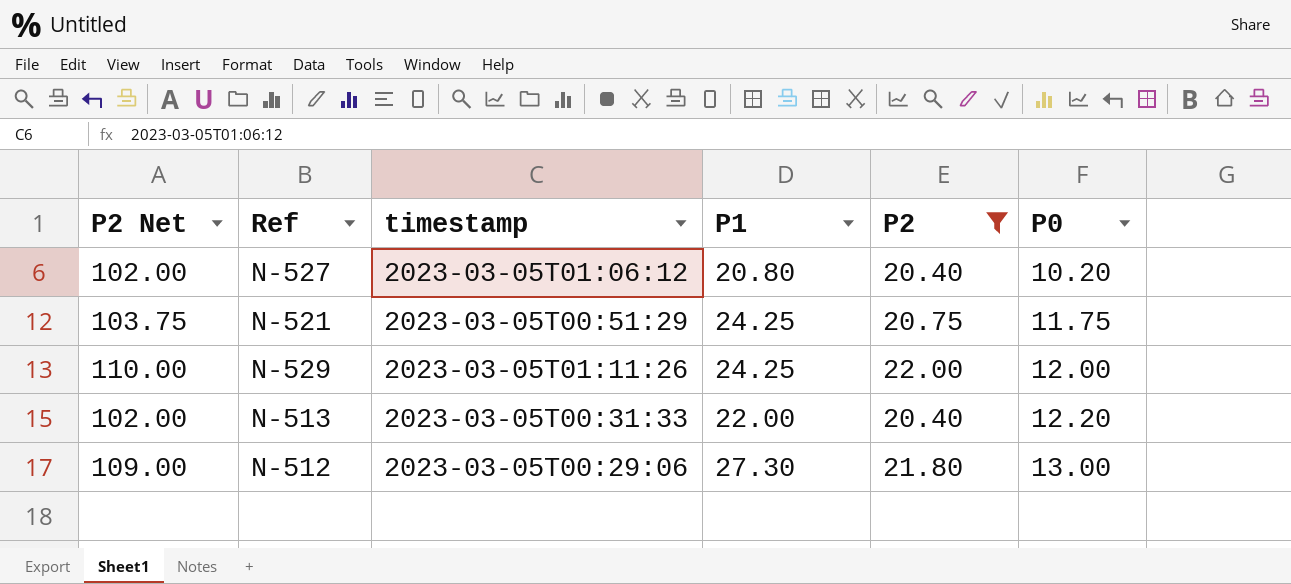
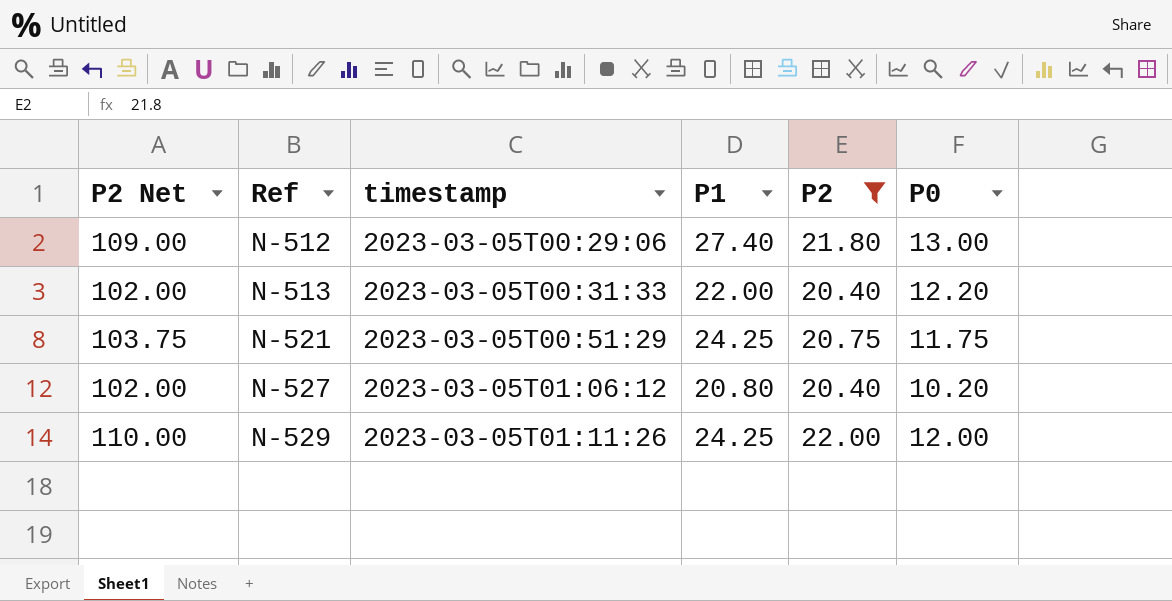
row order: P0 ascending -> Ref ascending
N-512 | P1: 27.30 -> 27.40

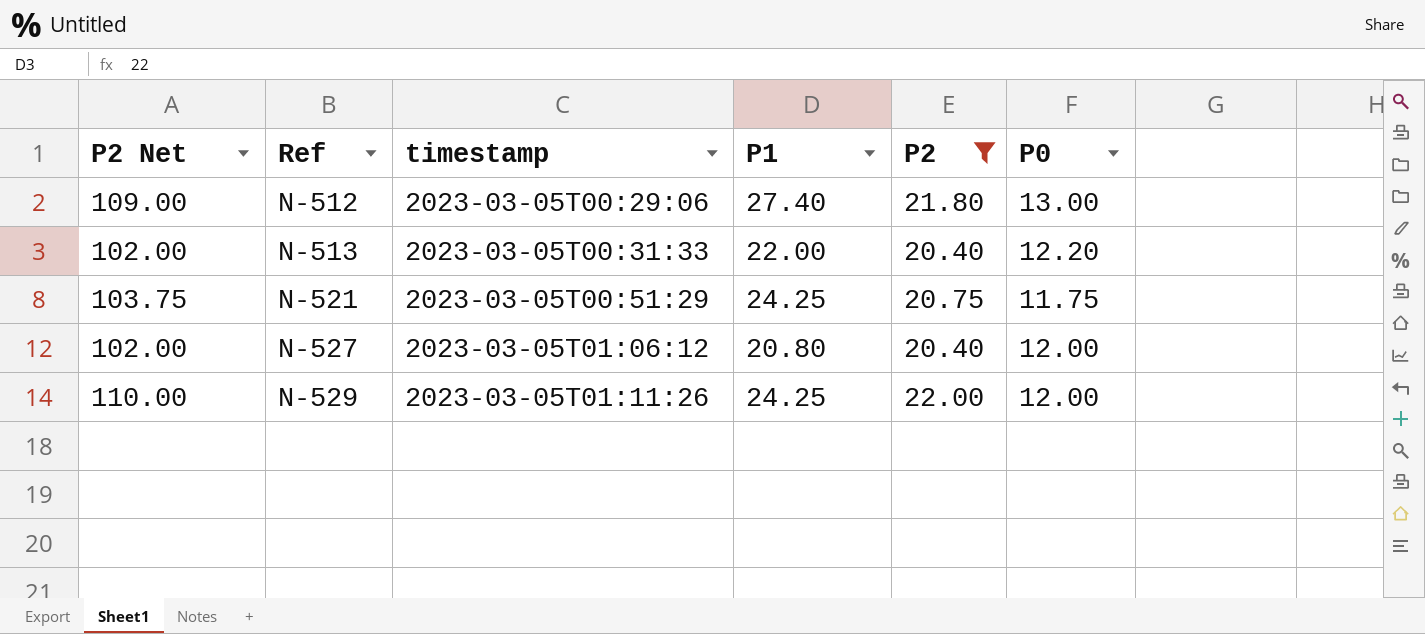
N-527 | P0: 10.20 -> 12.00

